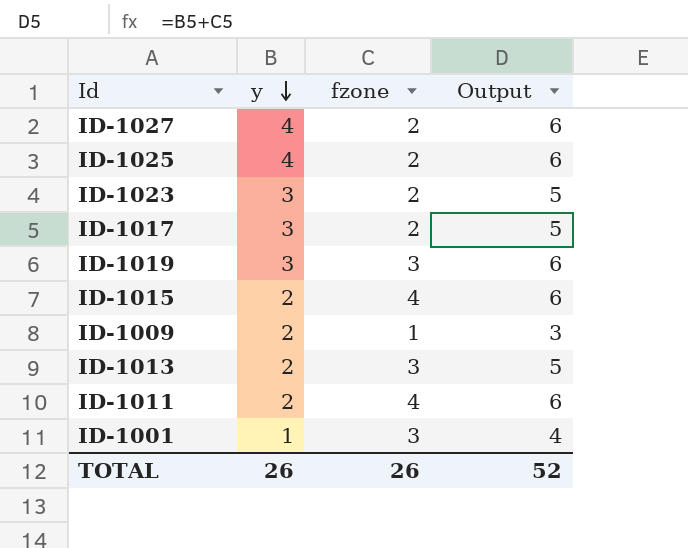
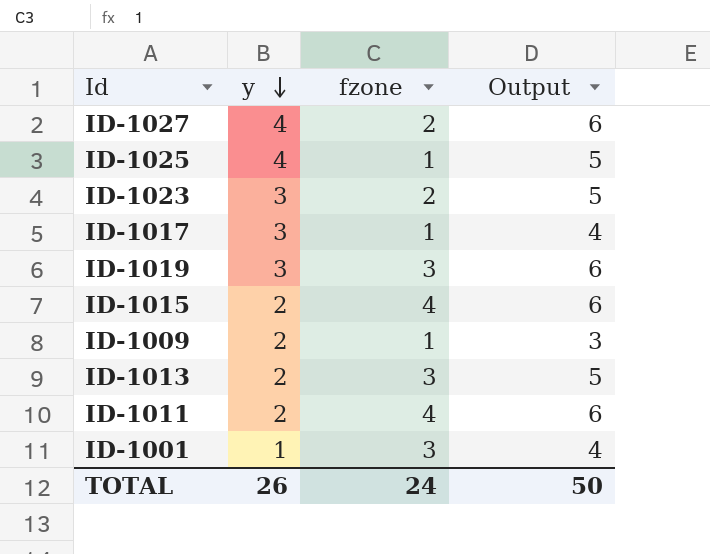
ID-1025 | fzone: 2 -> 1
ID-1025 | Output: 6 -> 5
ID-1017 | fzone: 2 -> 1
ID-1017 | Output: 5 -> 4
TOTAL | fzone: 26 -> 24
TOTAL | Output: 52 -> 50

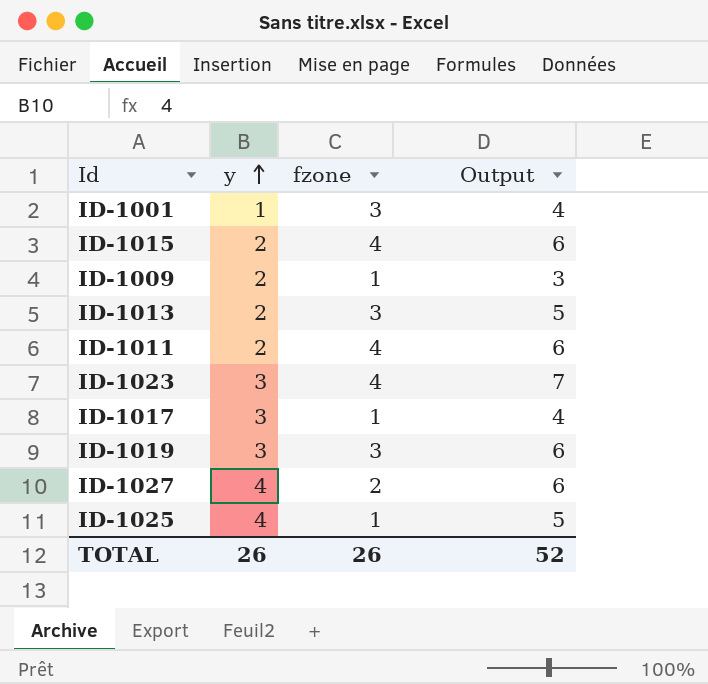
row order: y descending -> y ascending
ID-1023 | fzone: 2 -> 4
ID-1023 | Output: 5 -> 7
TOTAL | fzone: 24 -> 26
TOTAL | Output: 50 -> 52

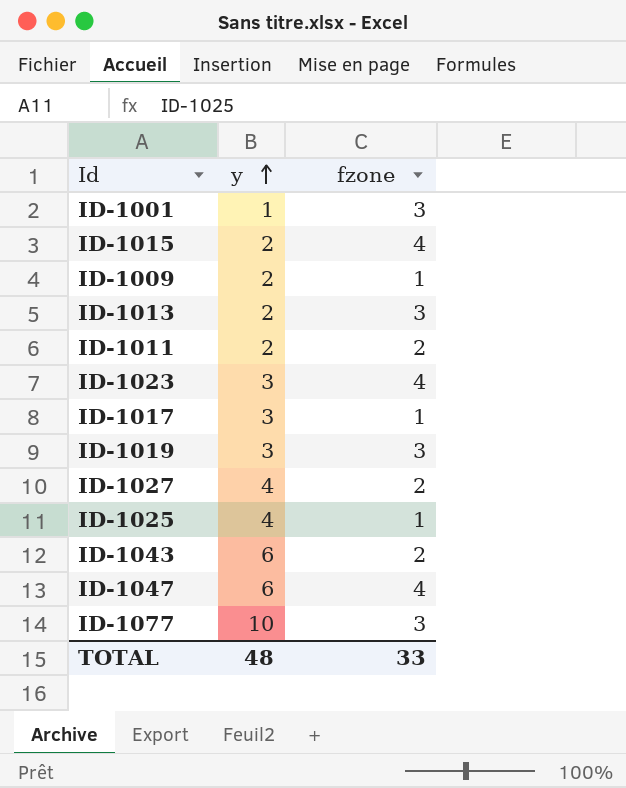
column Output | formula: [y] + [fzone] -> none
ID-1011 | fzone: 4 -> 2
row ID-1043: none -> 6 | 2
row ID-1047: none -> 6 | 4
row ID-1077: none -> 10 | 3
TOTAL | y: 26 -> 48
TOTAL | fzone: 26 -> 33

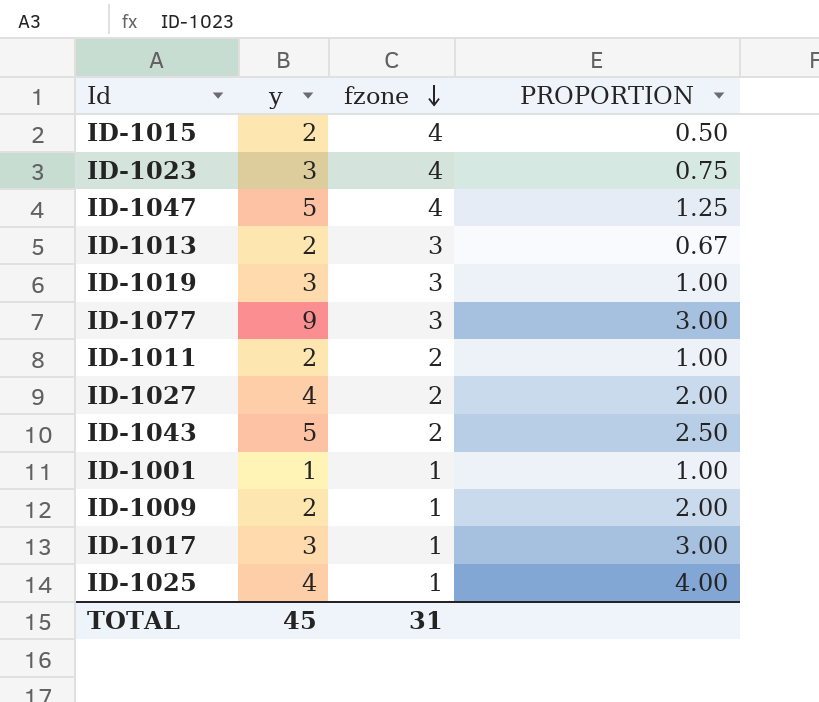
row order: y ascending -> fzone descending
column PROPORTION | formula: none -> [y] / [fzone]
ID-1047 | y: 6 -> 5
ID-1077 | y: 10 -> 9
ID-1043 | y: 6 -> 5
ID-1001 | fzone: 3 -> 1
TOTAL | y: 48 -> 45
TOTAL | fzone: 33 -> 31

